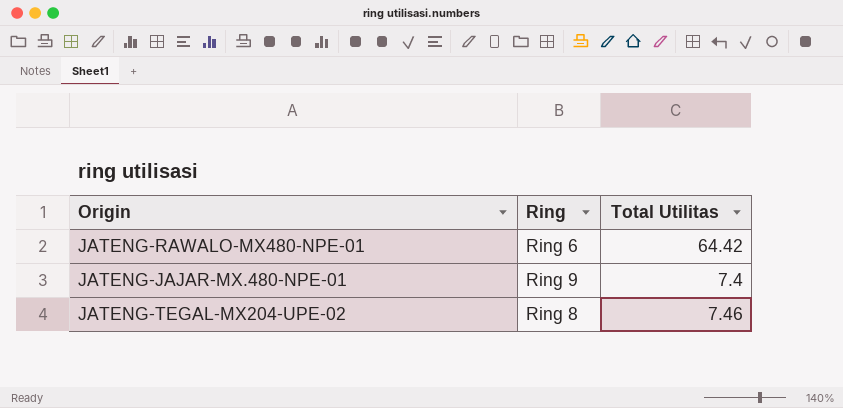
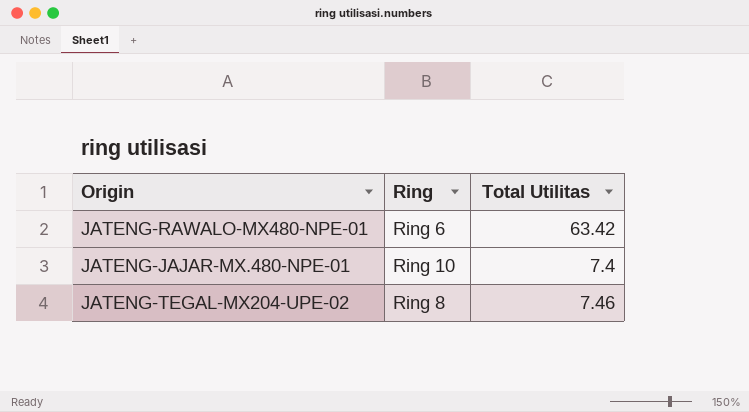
JATENG-RAWALO-MX480-NPE-01 | Total Utilitas: 64.42 -> 63.42
JATENG-JAJAR-MX.480-NPE-01 | Ring: Ring 9 -> Ring 10

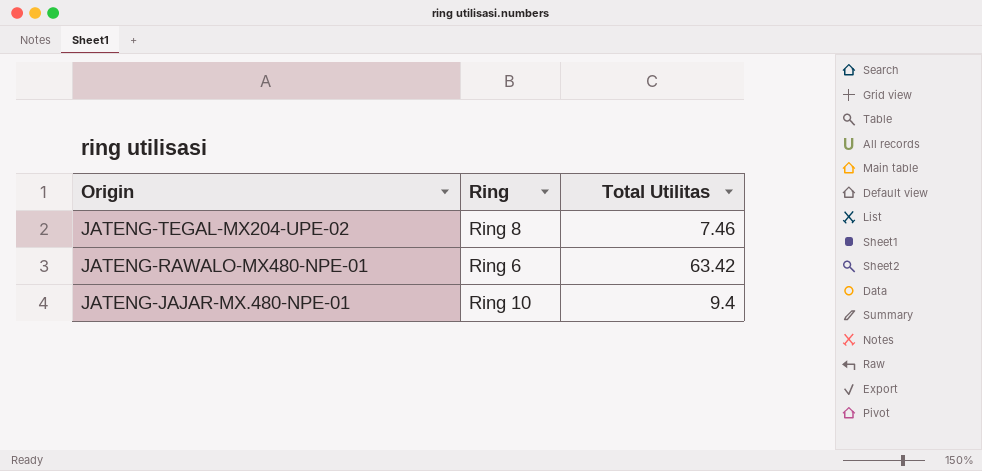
row order: none -> Origin descending
JATENG-JAJAR-MX.480-NPE-01 | Total Utilitas: 7.4 -> 9.4

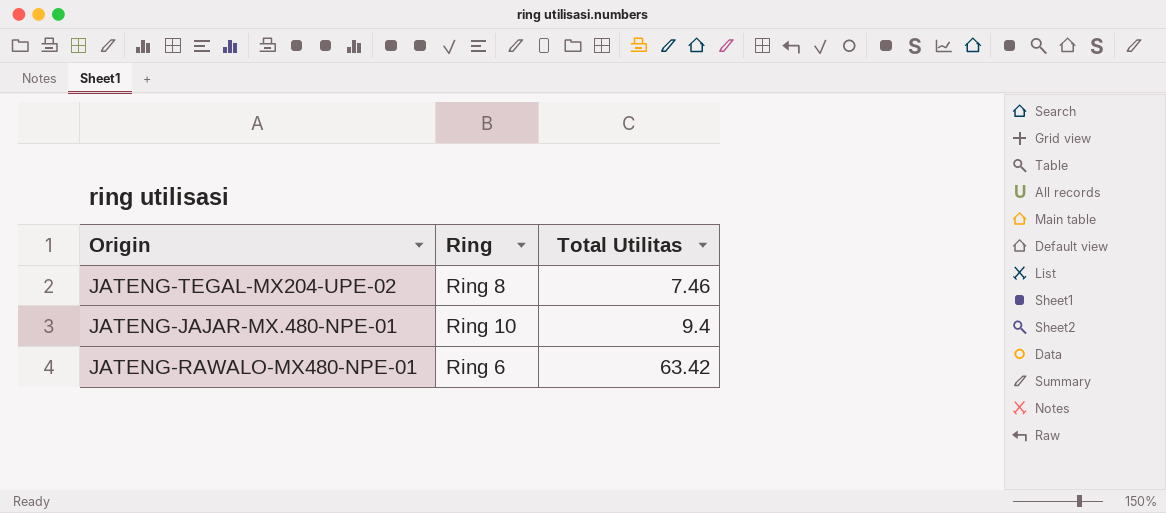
row order: Origin descending -> Total Utilitas ascending

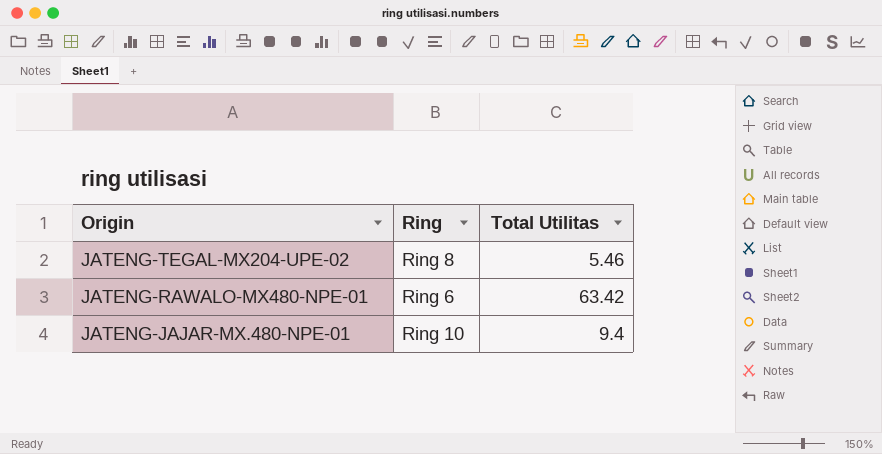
row order: Total Utilitas ascending -> Origin descending
JATENG-TEGAL-MX204-UPE-02 | Total Utilitas: 7.46 -> 5.46

